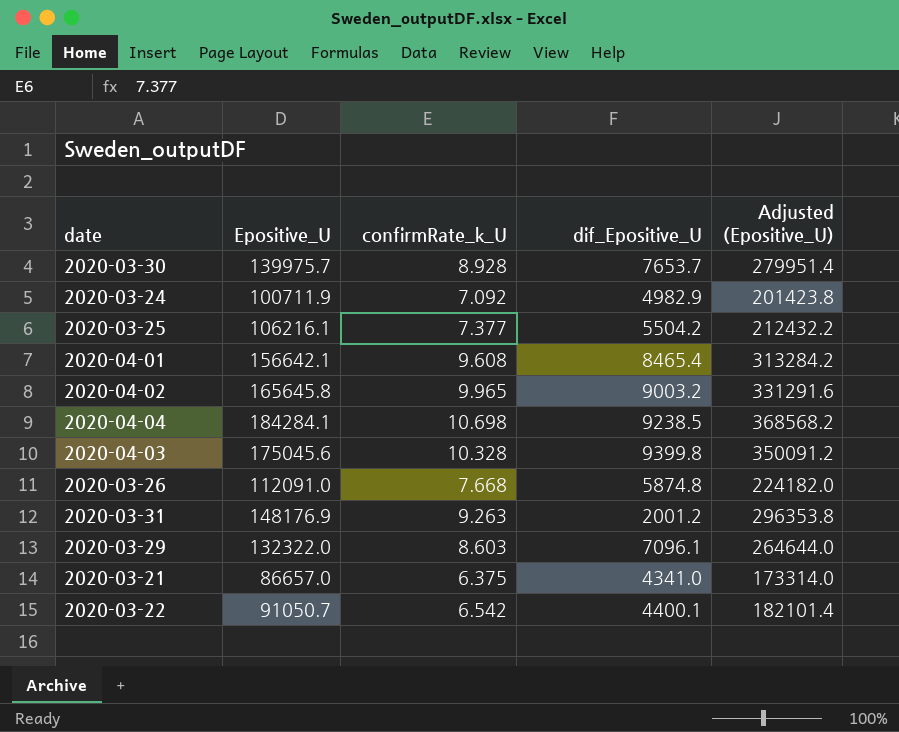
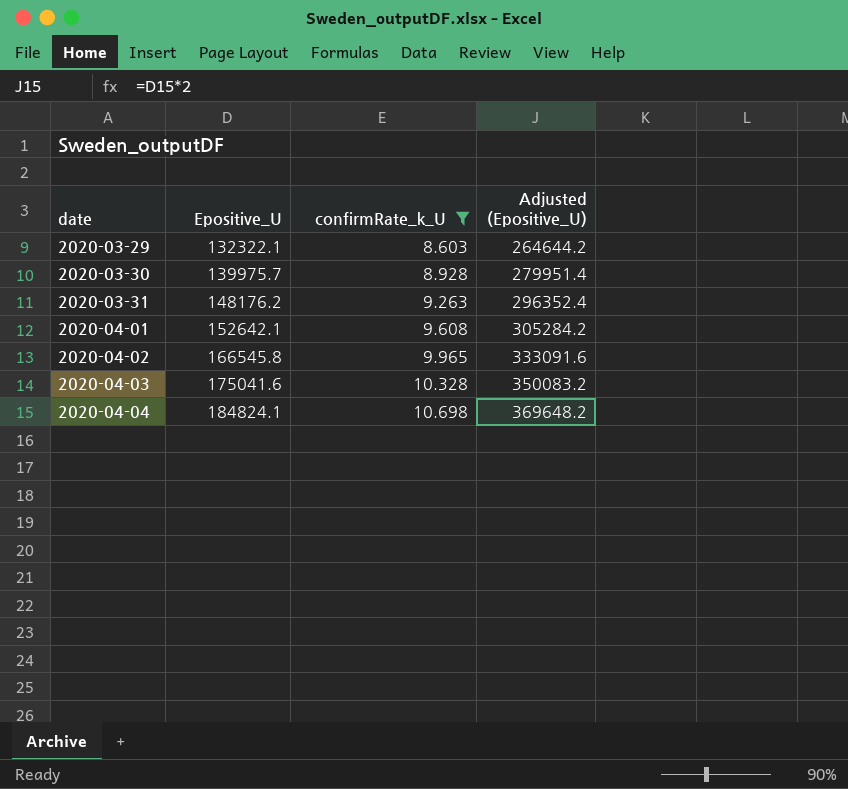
filter: none -> confirmRate_k_U >= 8.603
row order: none -> date ascending
column dif_Epositive_U | position: 4 -> none
2020-03-29 | Epositive_U: 132322.0 -> 132322.1
2020-03-29 | Adjusted (Epositive_U): 264644.0 -> 264644.2
2020-03-31 | Epositive_U: 148176.9 -> 148176.2
2020-03-31 | Adjusted (Epositive_U): 296353.8 -> 296352.4
2020-04-01 | Epositive_U: 156642.1 -> 152642.1
2020-04-01 | Adjusted (Epositive_U): 313284.2 -> 305284.2
2020-04-02 | Epositive_U: 165645.8 -> 166545.8
2020-04-02 | Adjusted (Epositive_U): 331291.6 -> 333091.6
2020-04-03 | Epositive_U: 175045.6 -> 175041.6
2020-04-03 | Adjusted (Epositive_U): 350091.2 -> 350083.2
2020-04-04 | Epositive_U: 184284.1 -> 184824.1
2020-04-04 | Adjusted (Epositive_U): 368568.2 -> 369648.2

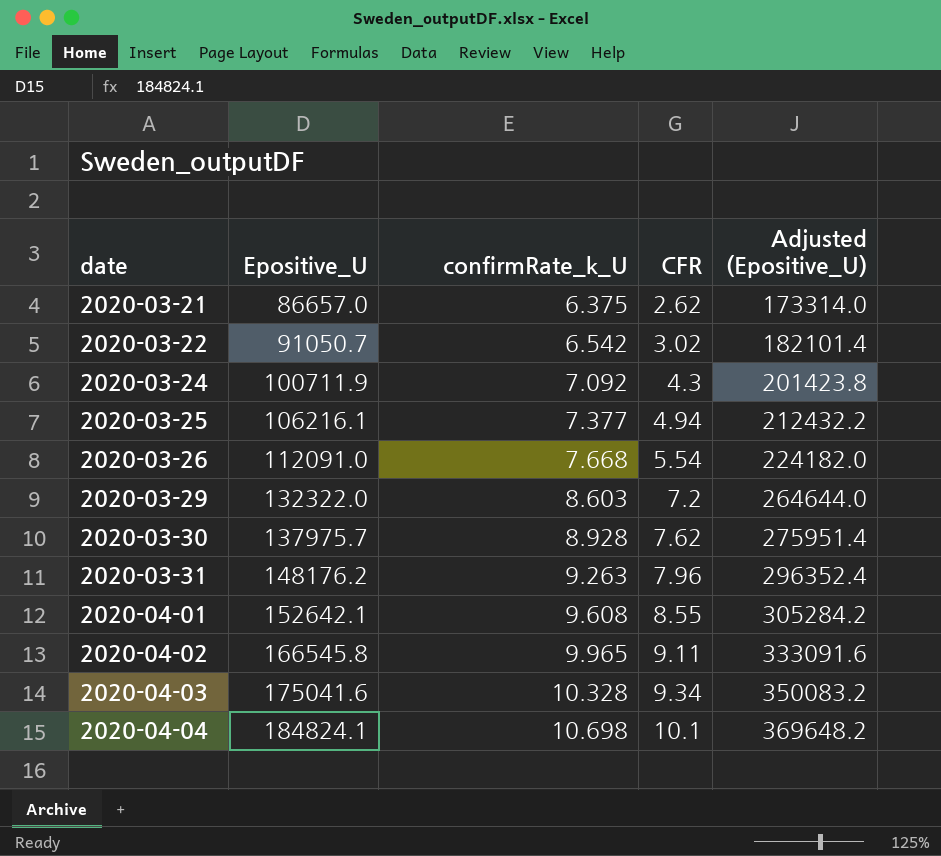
filter: confirmRate_k_U >= 8.603 -> none
column CFR | position: none -> 4
2020-03-29 | Epositive_U: 132322.1 -> 132322.0
2020-03-29 | Adjusted (Epositive_U): 264644.2 -> 264644.0
2020-03-30 | Epositive_U: 139975.7 -> 137975.7
2020-03-30 | Adjusted (Epositive_U): 279951.4 -> 275951.4

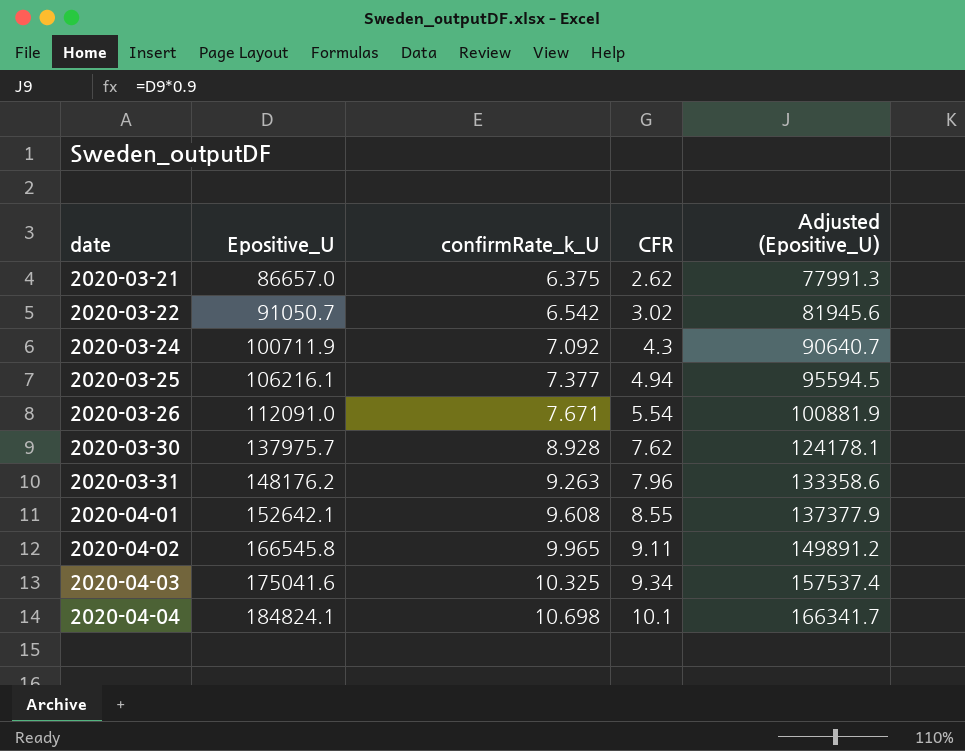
column Adjusted (Epositive_U) | formula: [Epositive_U] * 2 -> [Epositive_U] * 0.9
row 2020-03-29: 132322.0 | 8.603 | 7.2 | 264644.0 -> none
2020-03-26 | confirmRate_k_U: 7.668 -> 7.671
2020-04-03 | confirmRate_k_U: 10.328 -> 10.325

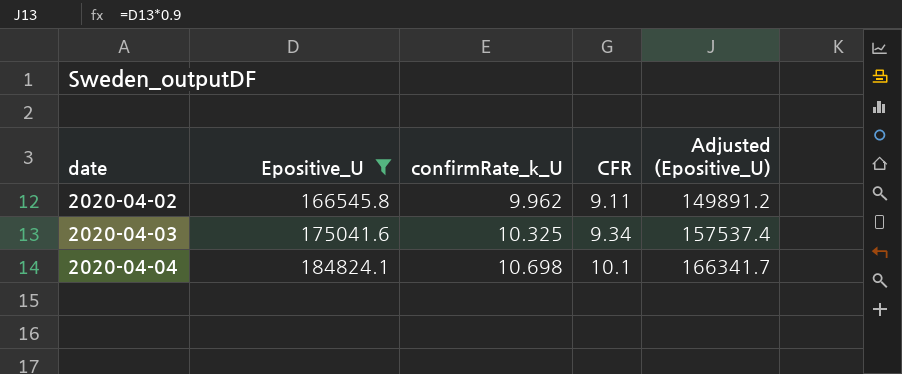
filter: none -> Epositive_U >= 166545.8
2020-04-02 | confirmRate_k_U: 9.965 -> 9.962

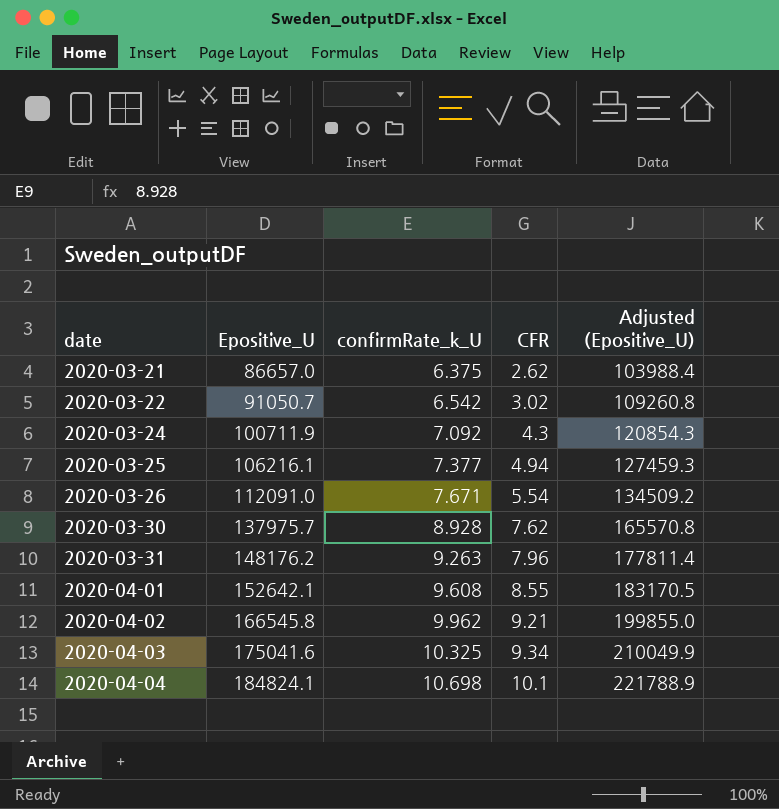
filter: Epositive_U >= 166545.8 -> none
column Adjusted (Epositive_U) | formula: [Epositive_U] * 0.9 -> [Epositive_U] * 1.2
2020-04-02 | CFR: 9.11 -> 9.21

